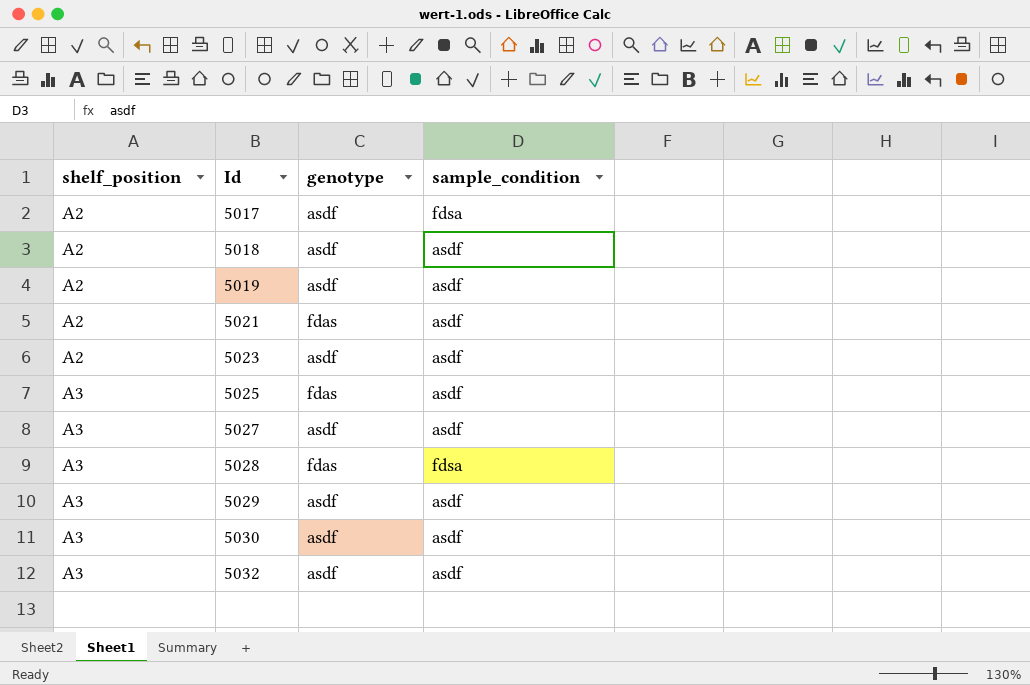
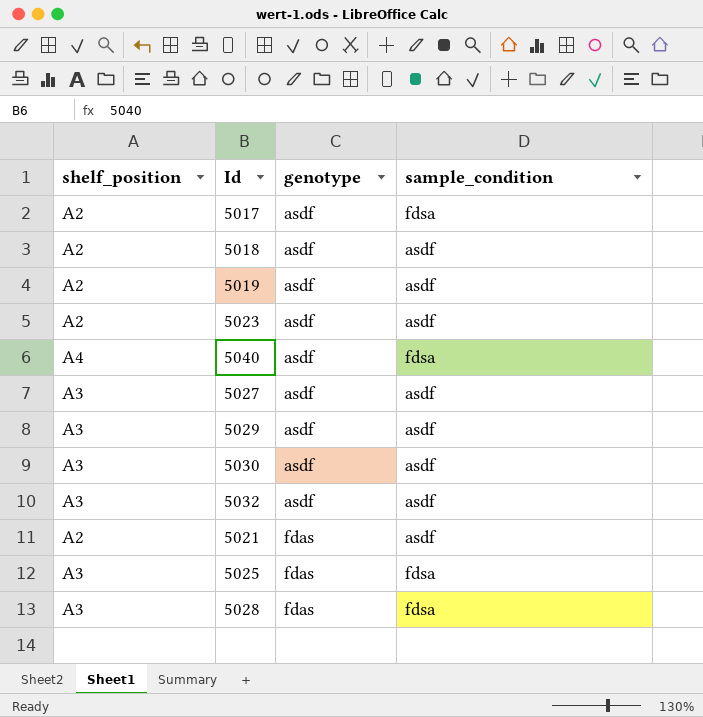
row order: shelf_position ascending -> genotype ascending
row 5040: none -> A4 | asdf | fdsa
5025 | sample_condition: asdf -> fdsa

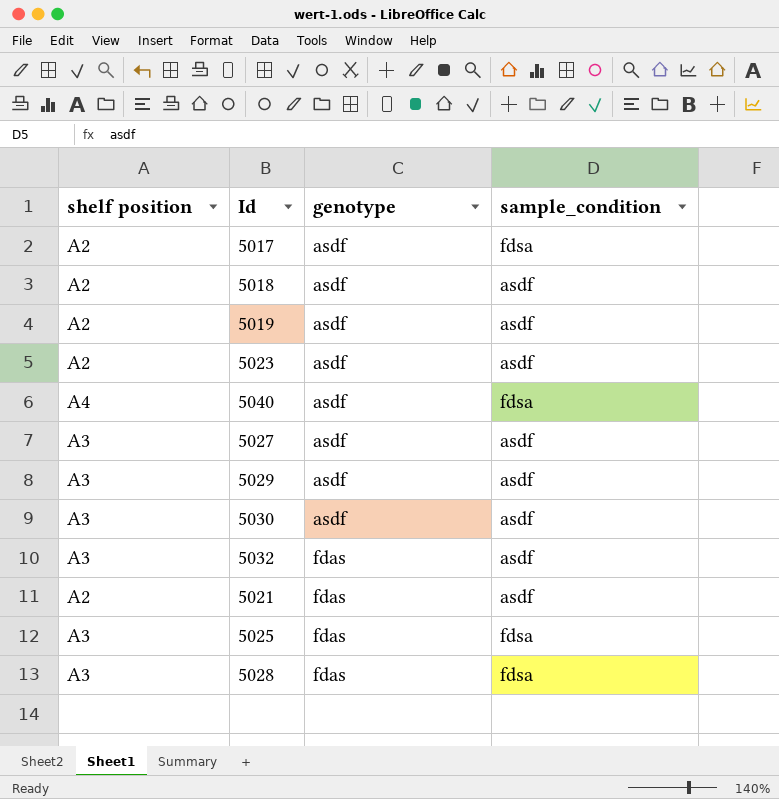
column name: shelf_position -> shelf position
5032 | genotype: asdf -> fdas

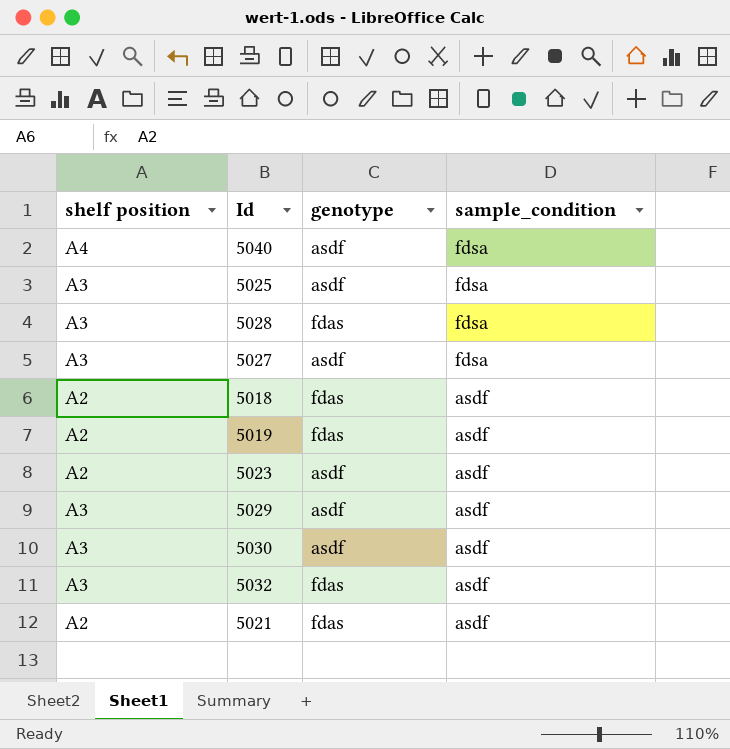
row order: genotype ascending -> sample_condition descending
row 5017: A2 | asdf | fdsa -> none
5025 | genotype: fdas -> asdf
5027 | sample_condition: asdf -> fdsa
5018 | genotype: asdf -> fdas
5019 | genotype: asdf -> fdas

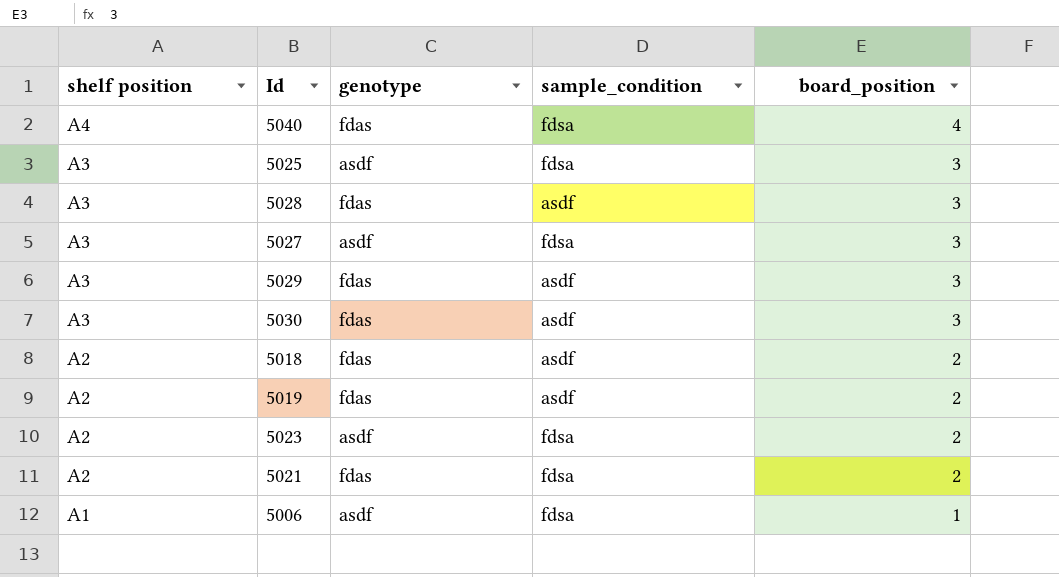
row order: sample_condition descending -> shelf position descending
column board_position | position: none -> 5
row 5032: A3 | fdas | asdf -> none
5040 | genotype: asdf -> fdas
5028 | sample_condition: fdsa -> asdf
5029 | genotype: asdf -> fdas
5030 | genotype: asdf -> fdas
5023 | sample_condition: asdf -> fdsa
5021 | sample_condition: asdf -> fdsa
row 5006: none -> A1 | asdf | fdsa | 1

